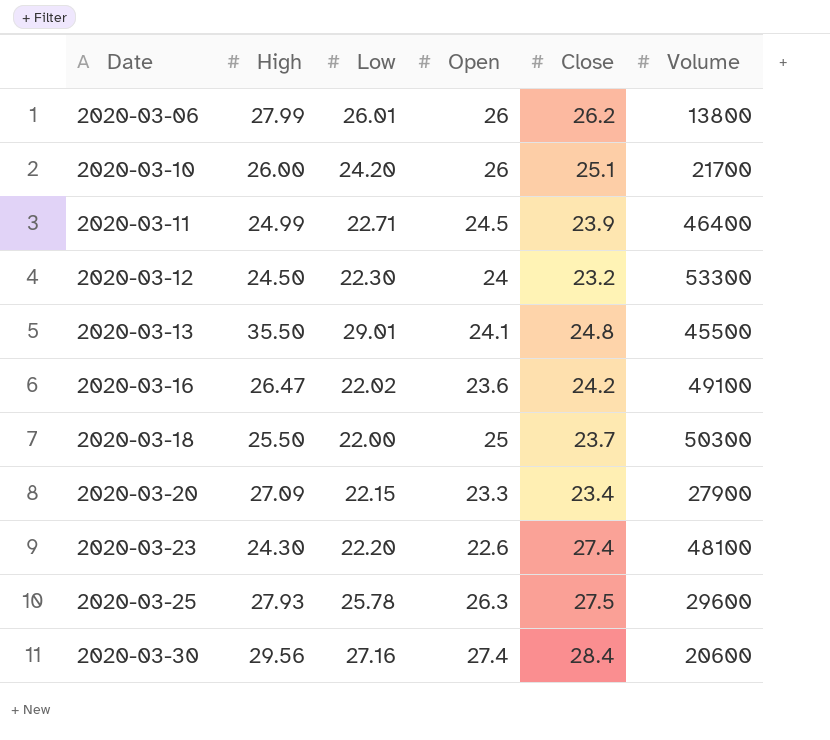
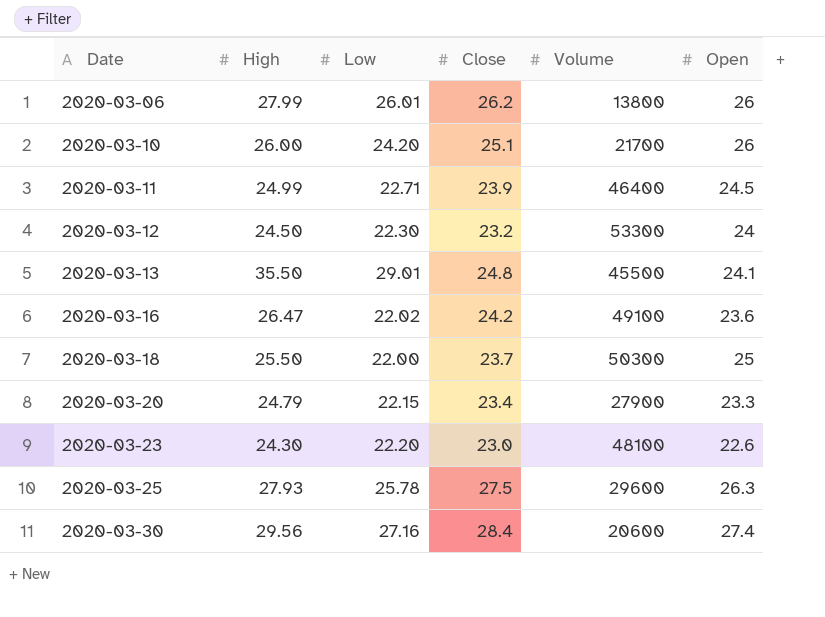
column Open | position: 4 -> 6
2020-03-20 | High: 27.09 -> 24.79
2020-03-23 | Close: 27.4 -> 23.0

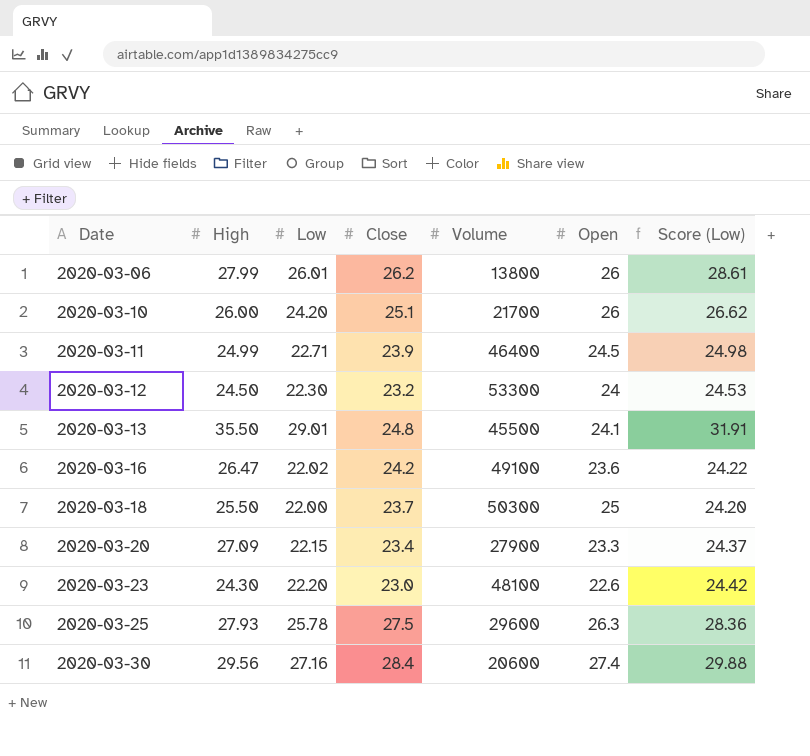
column Score (Low) | formula: none -> [Low] * 1.1
2020-03-20 | High: 24.79 -> 27.09

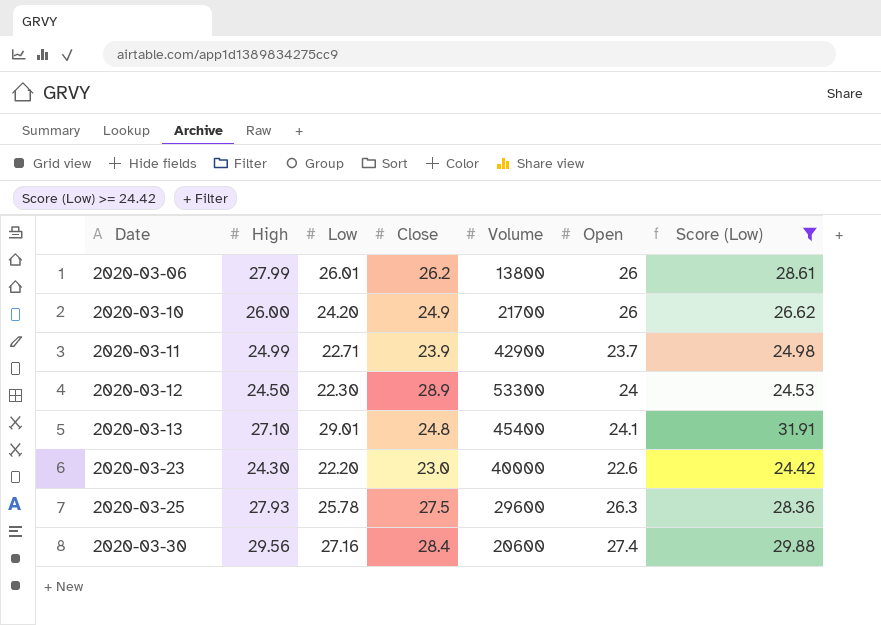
filter: none -> Score (Low) >= 24.42
2020-03-10 | Close: 25.1 -> 24.9
2020-03-11 | Volume: 46400 -> 42900
2020-03-11 | Open: 24.5 -> 23.7
2020-03-12 | Close: 23.2 -> 28.9
2020-03-13 | High: 35.50 -> 27.10
2020-03-13 | Volume: 45500 -> 45400
2020-03-23 | Volume: 48100 -> 40000

